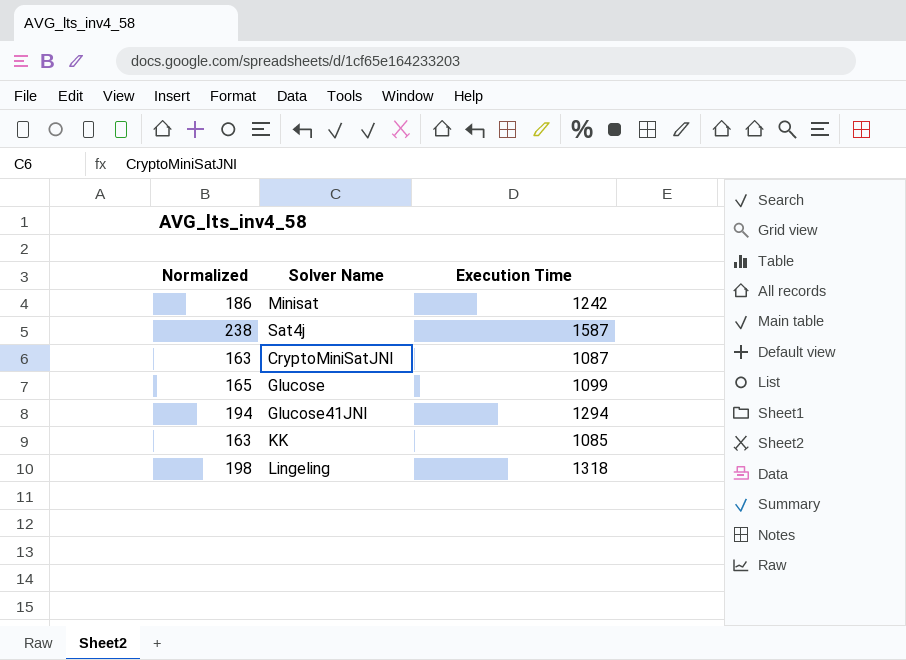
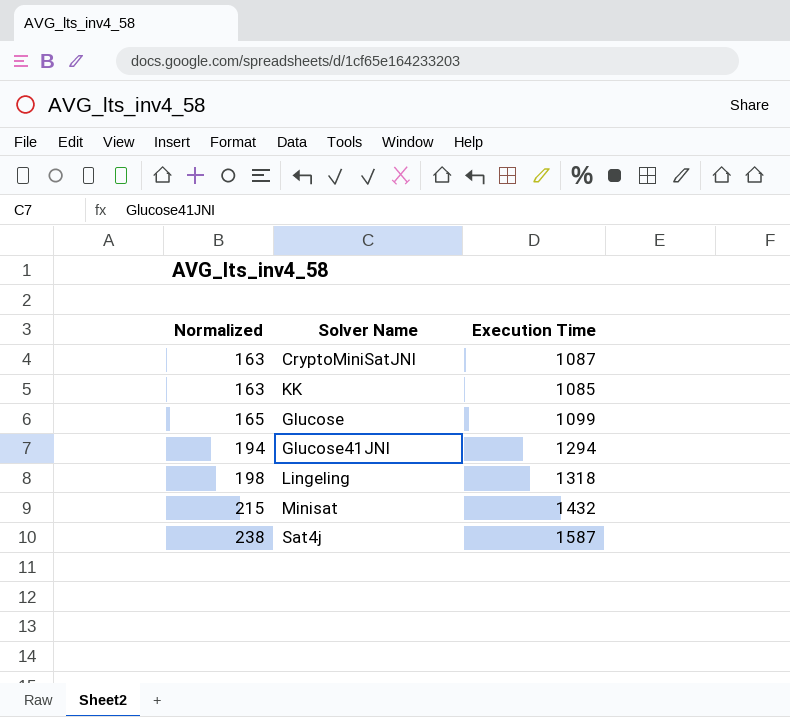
row order: none -> Normalized ascending
Minisat | Normalized: 186 -> 215
Minisat | Execution Time: 1242 -> 1432

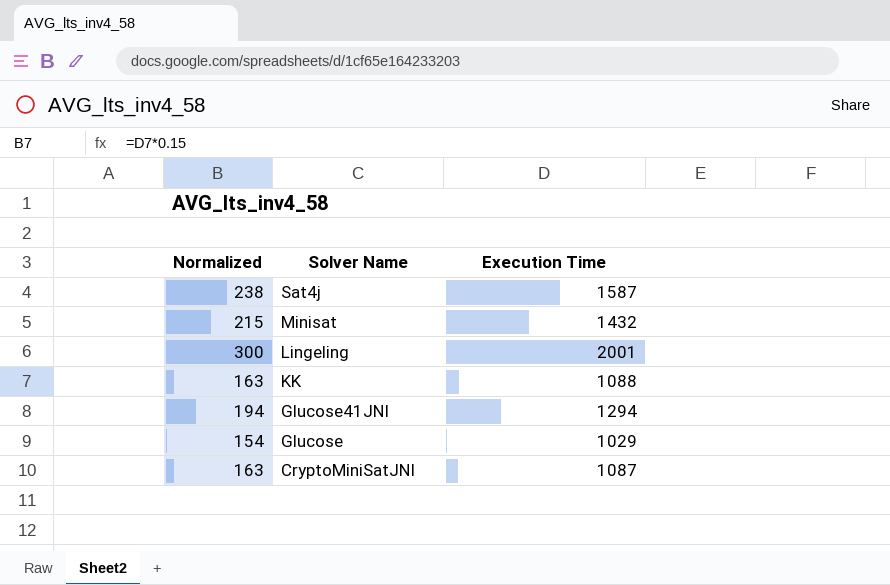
row order: Normalized ascending -> Solver Name descending
Lingeling | Normalized: 198 -> 300
Lingeling | Execution Time: 1318 -> 2001
KK | Execution Time: 1085 -> 1088
Glucose | Normalized: 165 -> 154
Glucose | Execution Time: 1099 -> 1029

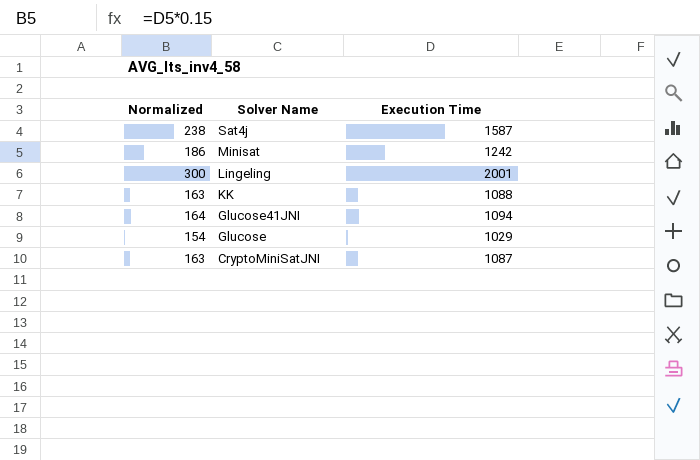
Minisat | Normalized: 215 -> 186
Minisat | Execution Time: 1432 -> 1242
Glucose41JNI | Normalized: 194 -> 164
Glucose41JNI | Execution Time: 1294 -> 1094

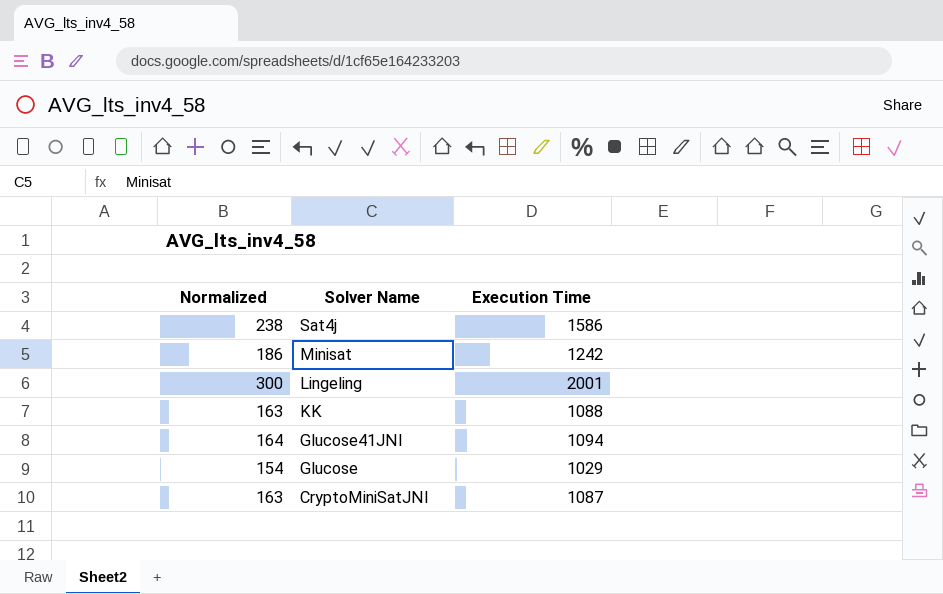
Sat4j | Execution Time: 1587 -> 1586

